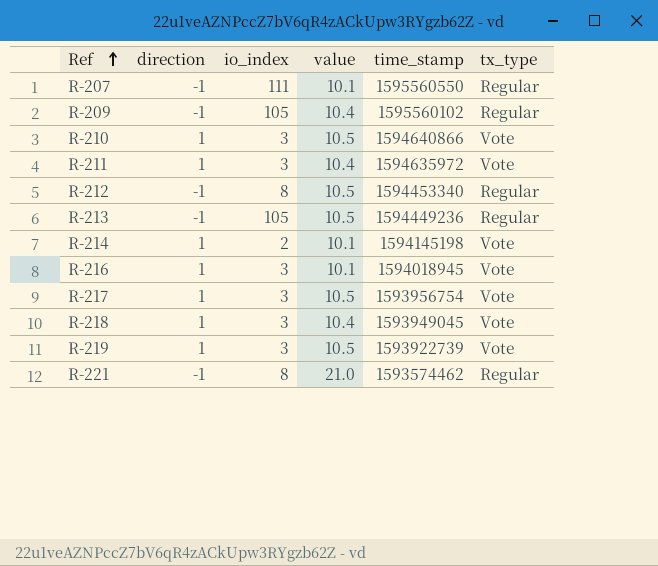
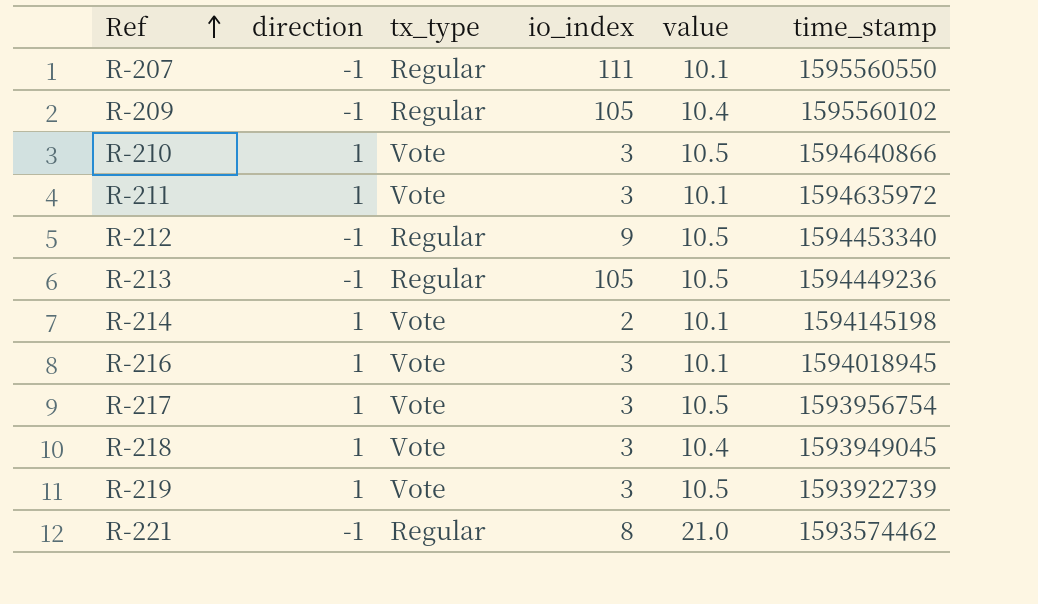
column tx_type | position: 6 -> 3
R-211 | value: 10.4 -> 10.1
R-212 | io_index: 8 -> 9

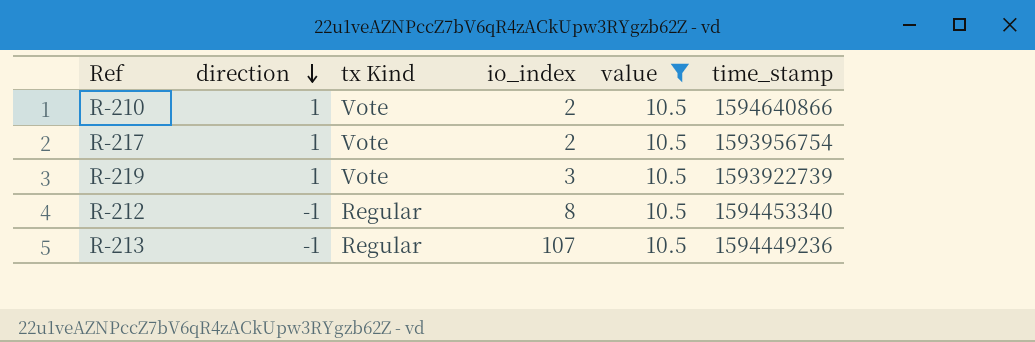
filter: none -> value = 10.5
row order: Ref ascending -> direction descending
column name: tx_type -> tx Kind
R-210 | io_index: 3 -> 2
R-217 | io_index: 3 -> 2
R-212 | io_index: 9 -> 8
R-213 | io_index: 105 -> 107

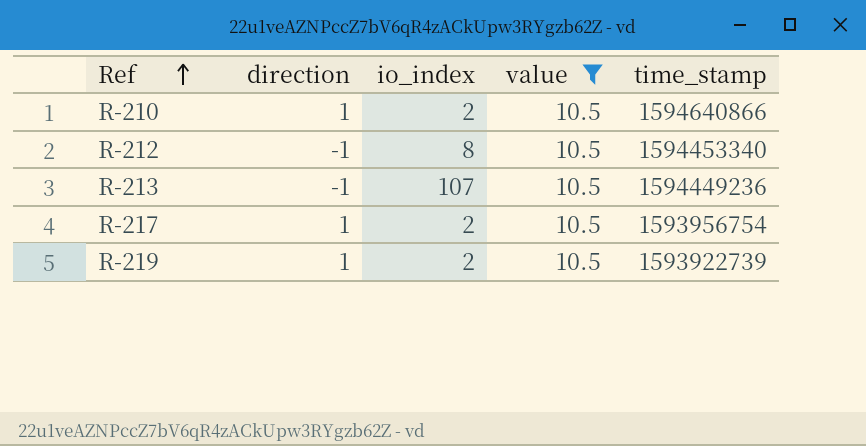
row order: direction descending -> Ref ascending
column tx Kind | position: 3 -> none
R-219 | io_index: 3 -> 2

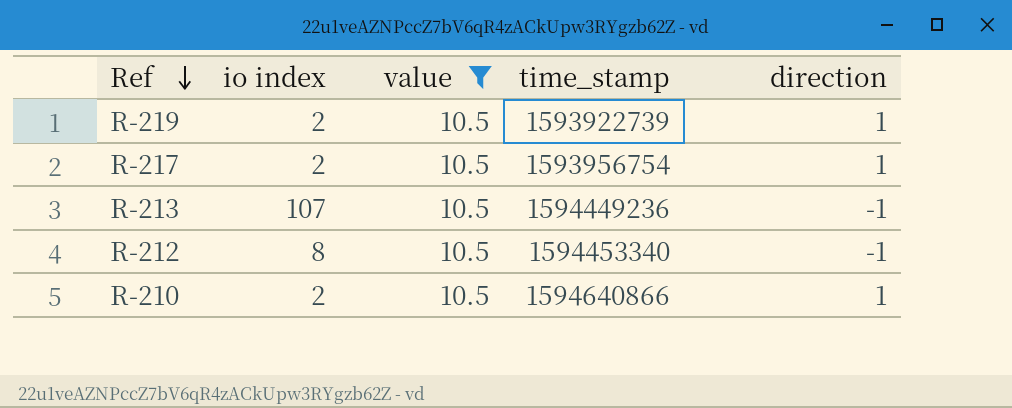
row order: Ref ascending -> Ref descending
column name: io_index -> io index
column direction | position: 2 -> 5

